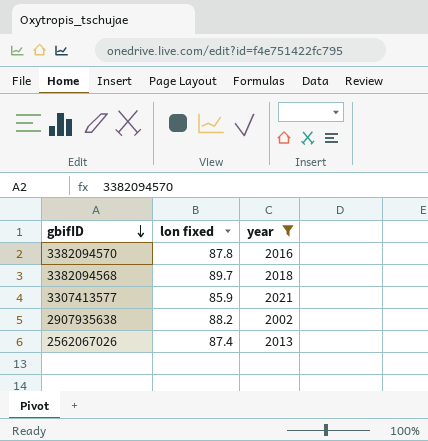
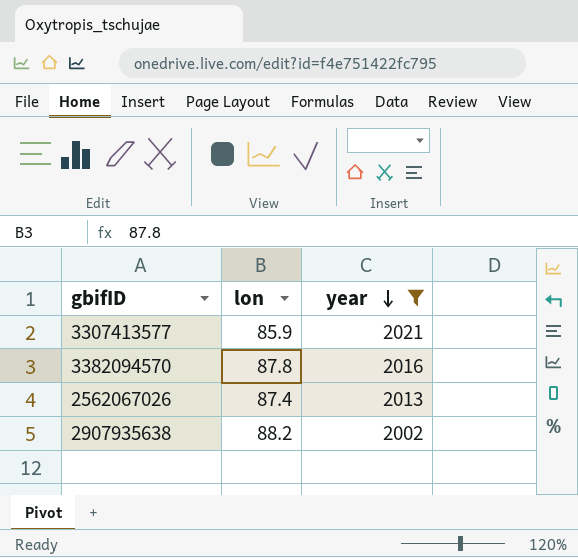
row order: gbifID descending -> year descending
column name: lon fixed -> lon
row 3382094568: 89.7 | 2018 -> none

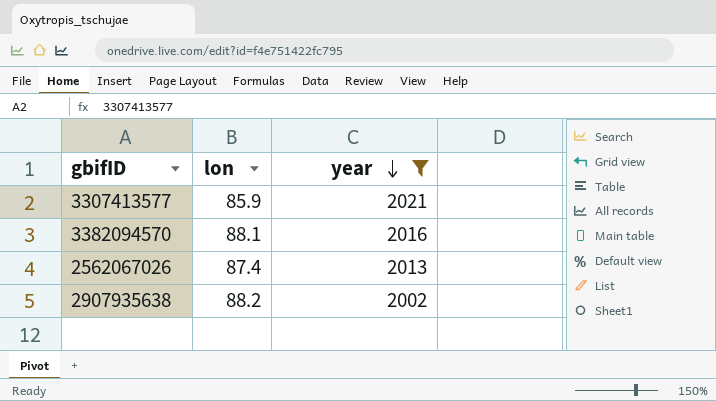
3382094570 | lon: 87.8 -> 88.1

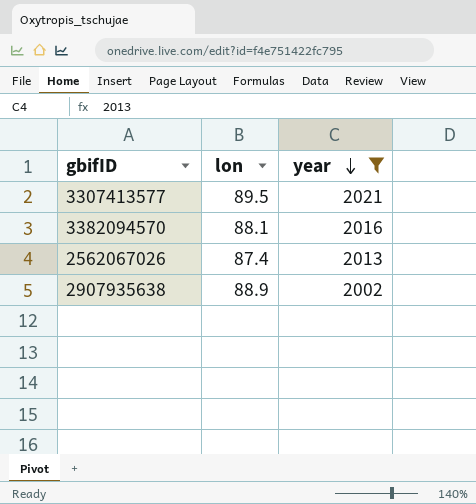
3307413577 | lon: 85.9 -> 89.5
2907935638 | lon: 88.2 -> 88.9

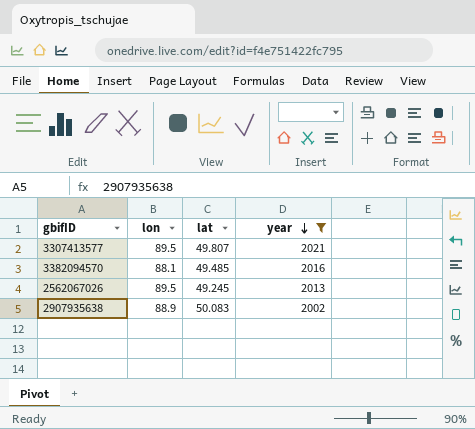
column lat | position: none -> 3
2562067026 | lon: 87.4 -> 89.5

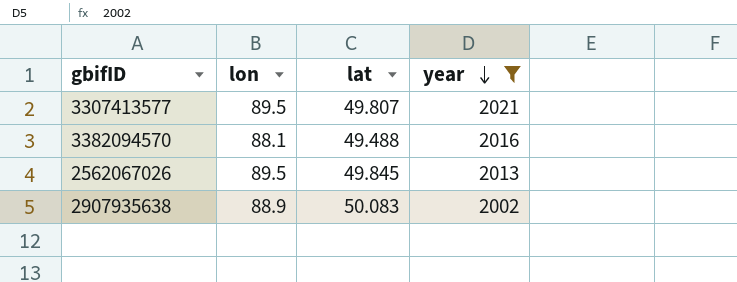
3382094570 | lat: 49.485 -> 49.488
2562067026 | lat: 49.245 -> 49.845

